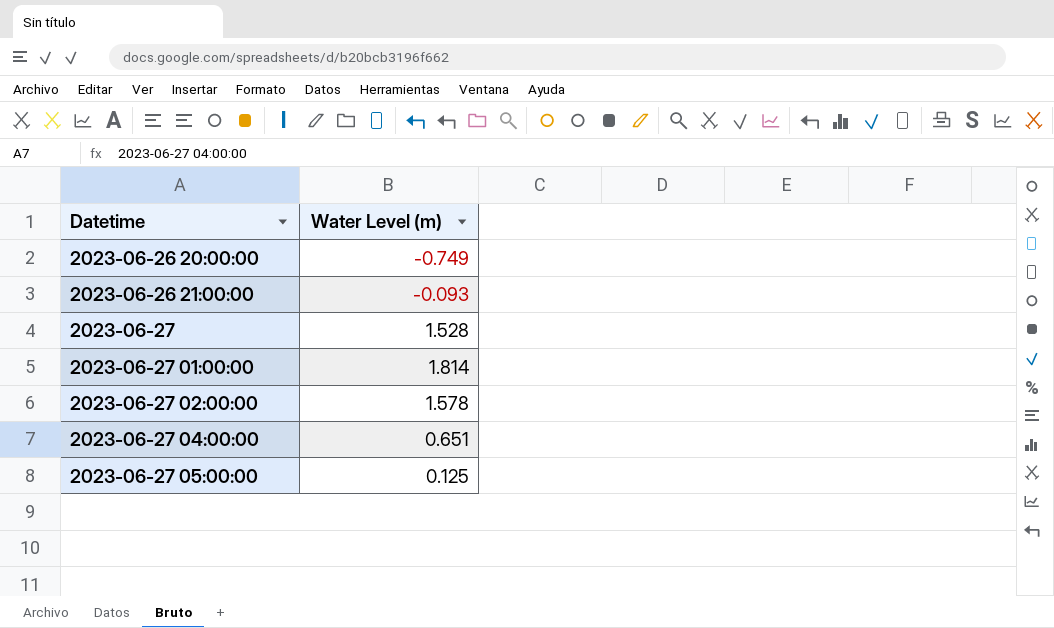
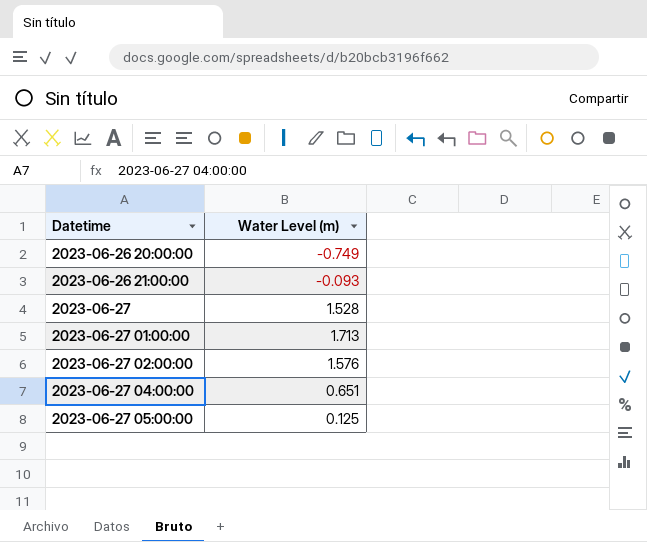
2023-06-27 01:00:00 | Water Level (m): 1.814 -> 1.713
2023-06-27 02:00:00 | Water Level (m): 1.578 -> 1.576

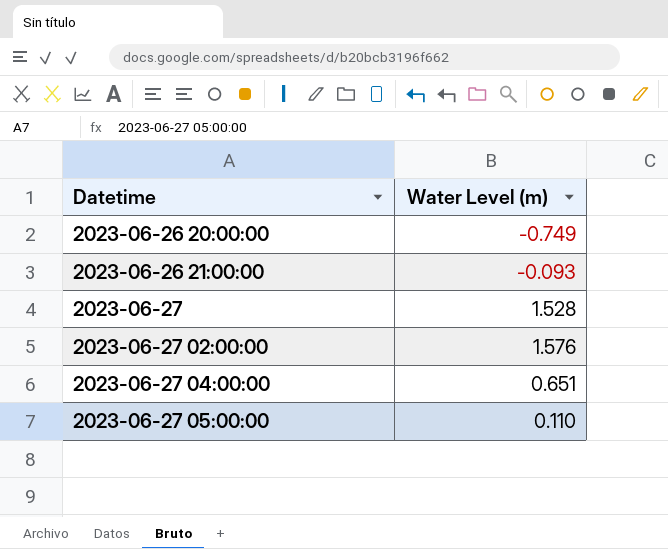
row 2023-06-27 01:00:00: 1.713 -> none
2023-06-27 05:00:00 | Water Level (m): 0.125 -> 0.110

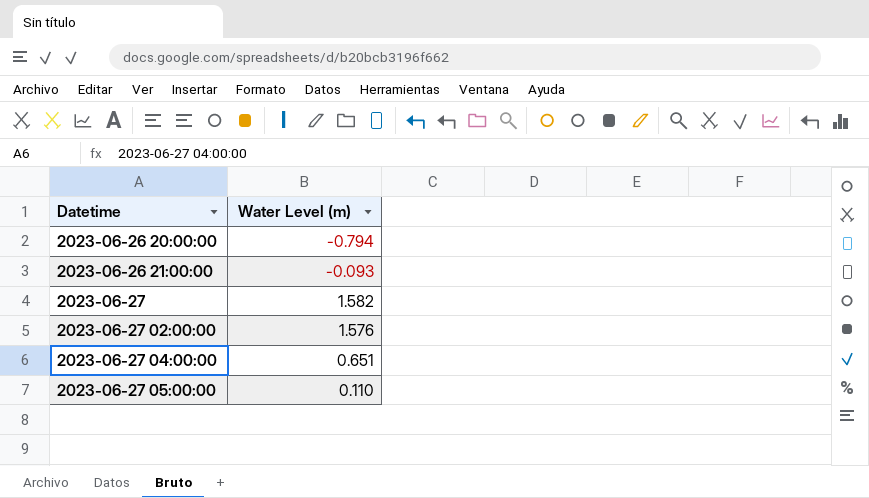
2023-06-26 20:00:00 | Water Level (m): -0.749 -> -0.794
2023-06-27 | Water Level (m): 1.528 -> 1.582

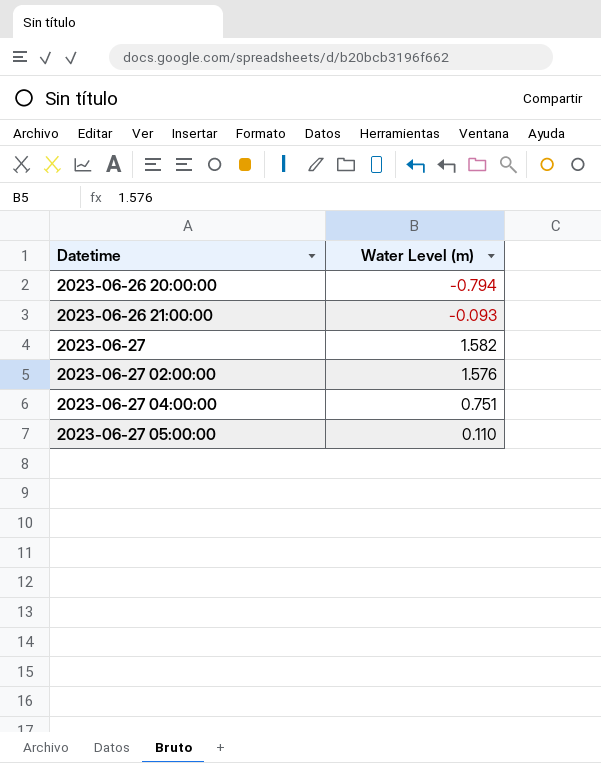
2023-06-27 04:00:00 | Water Level (m): 0.651 -> 0.751

